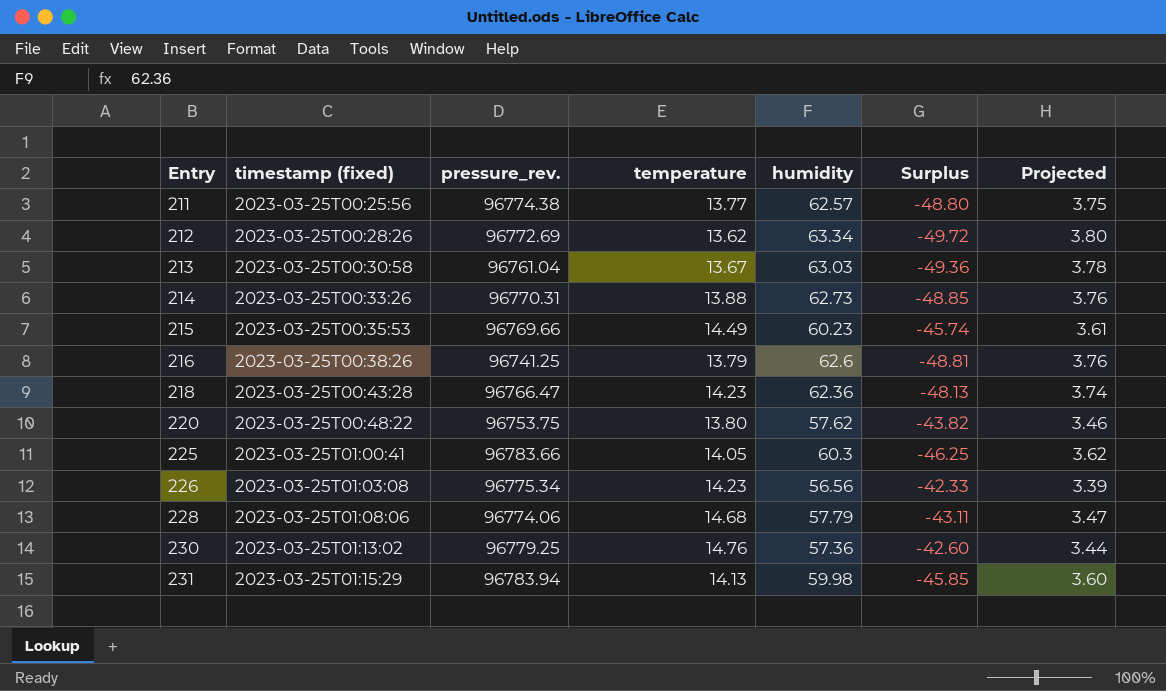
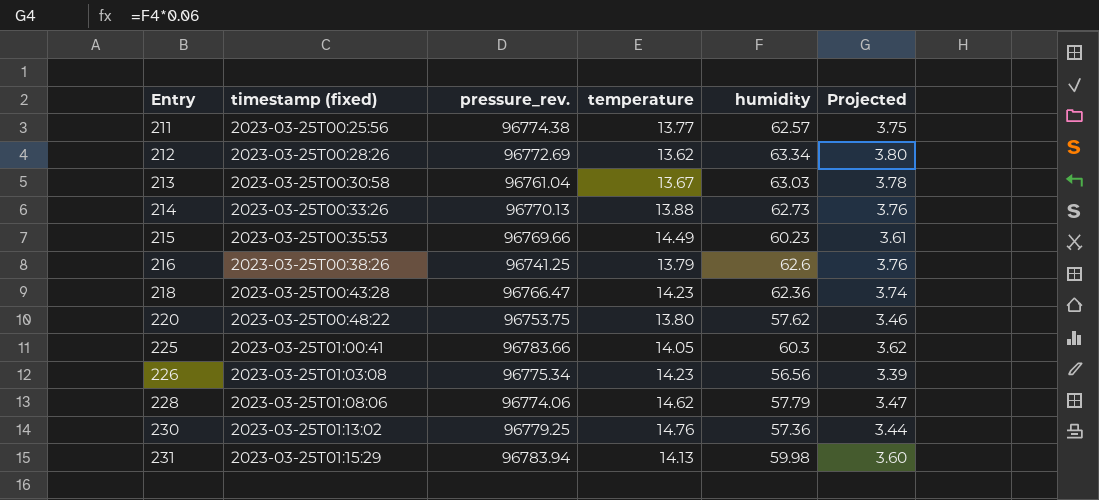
column Surplus | formula: [temperature] - [humidity] -> none
214 | pressure_rev.: 96770.31 -> 96770.13
228 | temperature: 14.68 -> 14.62

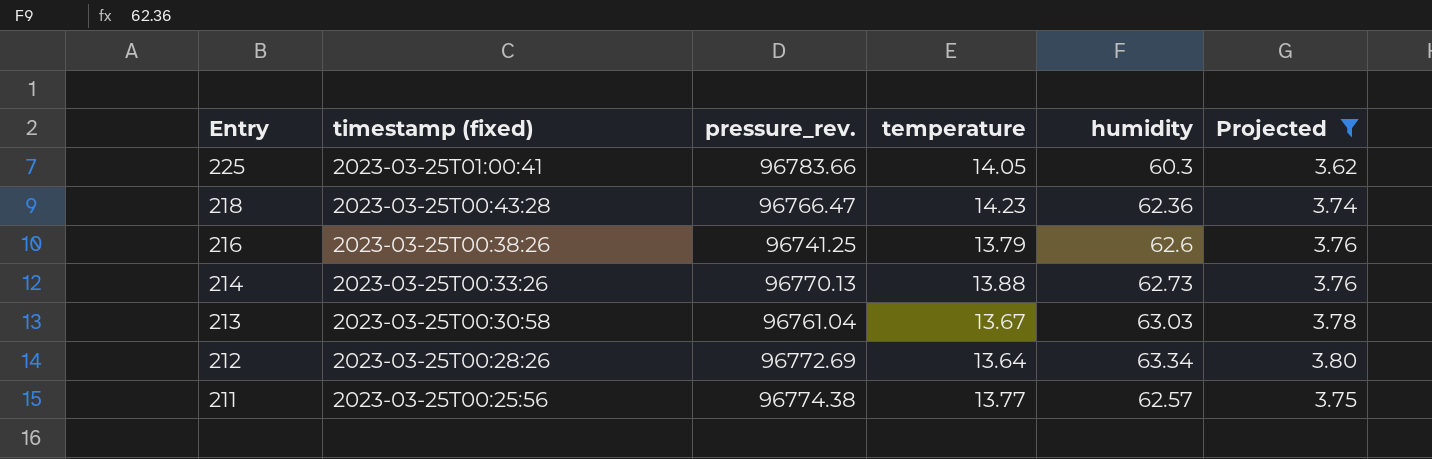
filter: none -> Projected >= 3.62
row order: Entry ascending -> Entry descending
212 | temperature: 13.62 -> 13.64

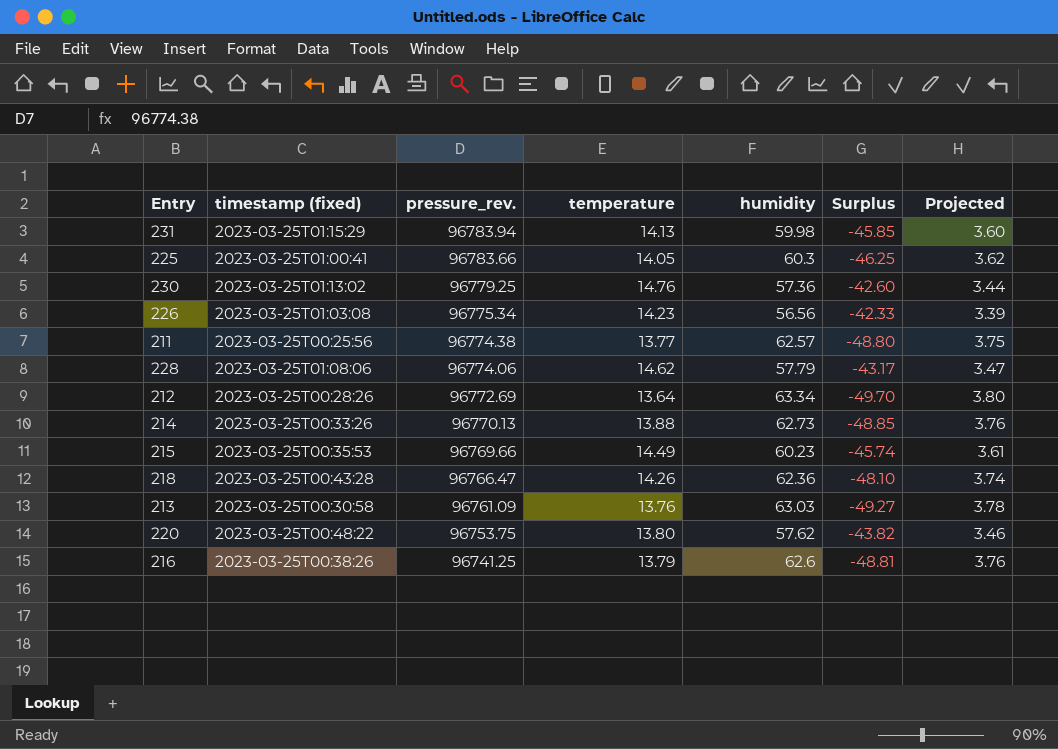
filter: Projected >= 3.62 -> none
row order: Entry descending -> pressure_rev. descending
column Surplus | formula: none -> [temperature] - [humidity]
218 | temperature: 14.23 -> 14.26
213 | pressure_rev.: 96761.04 -> 96761.09
213 | temperature: 13.67 -> 13.76

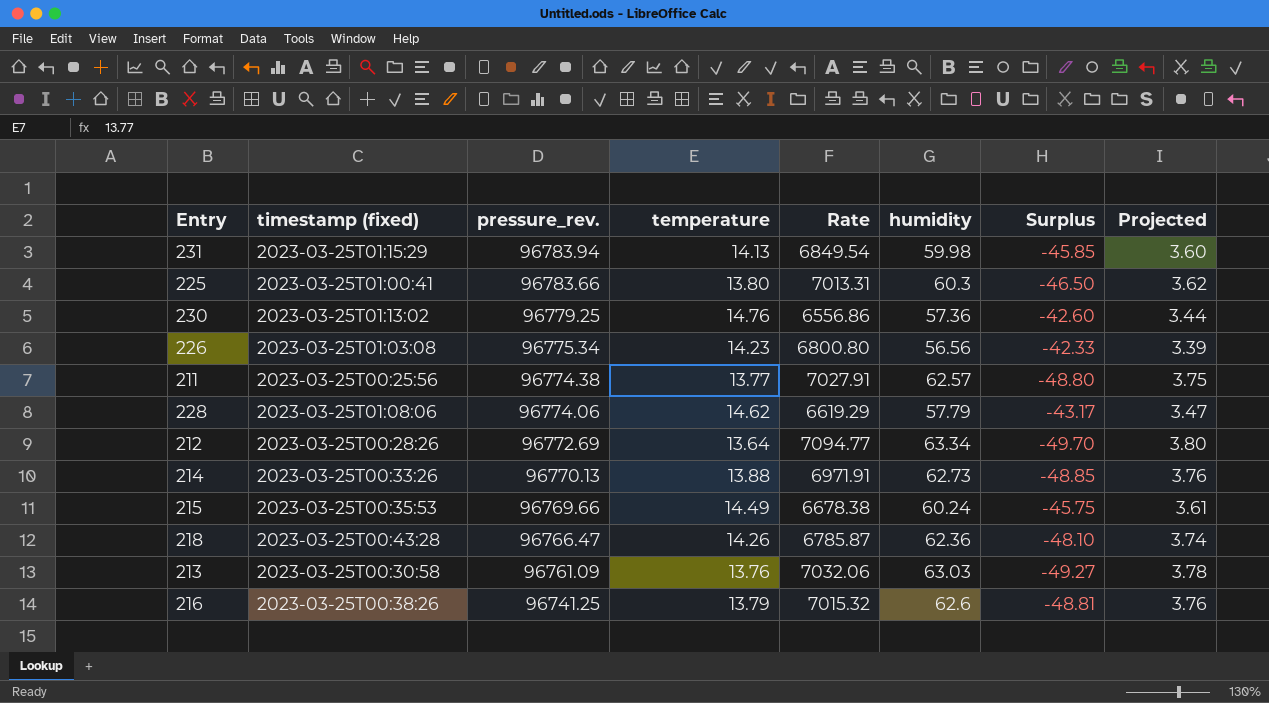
column Rate | formula: none -> [pressure_rev.] / [temperature]
row 220: 2023-03-25T00:48:22 | 96753.75 | 13.80 | 57.62 | -43.82 | 3.46 -> none
225 | temperature: 14.05 -> 13.80
225 | Surplus: -46.25 -> -46.50
215 | humidity: 60.23 -> 60.24
215 | Surplus: -45.74 -> -45.75

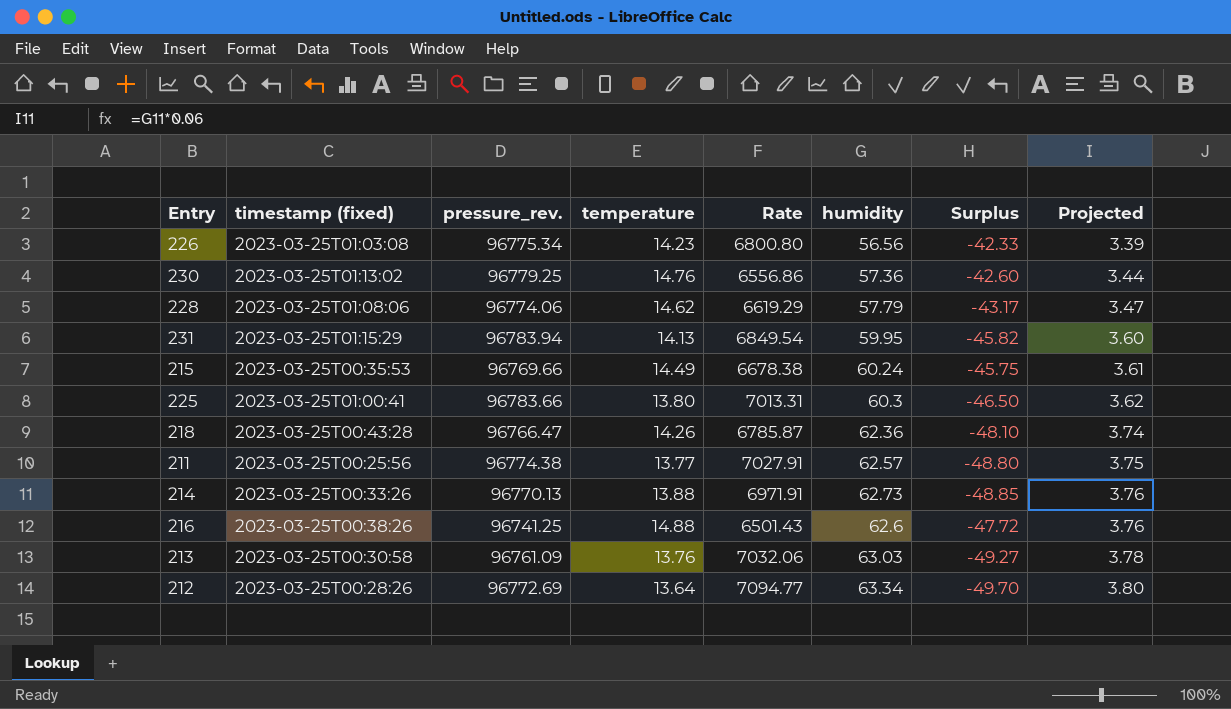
row order: pressure_rev. descending -> Projected ascending
231 | humidity: 59.98 -> 59.95
231 | Surplus: -45.85 -> -45.82
216 | temperature: 13.79 -> 14.88
216 | Rate: 7015.32 -> 6501.43
216 | Surplus: -48.81 -> -47.72

